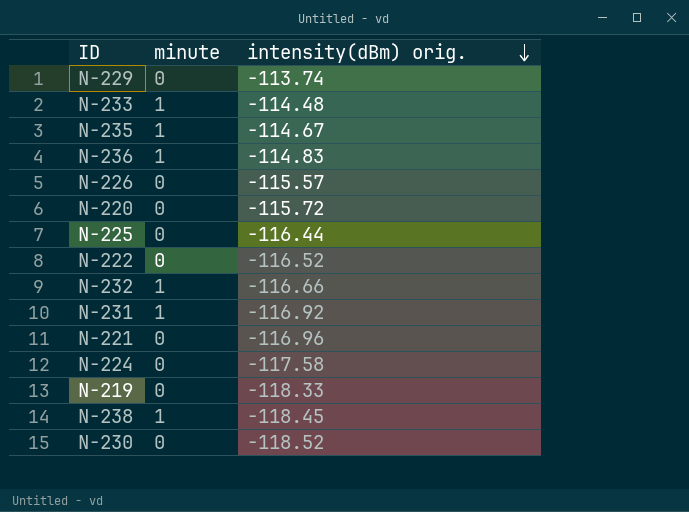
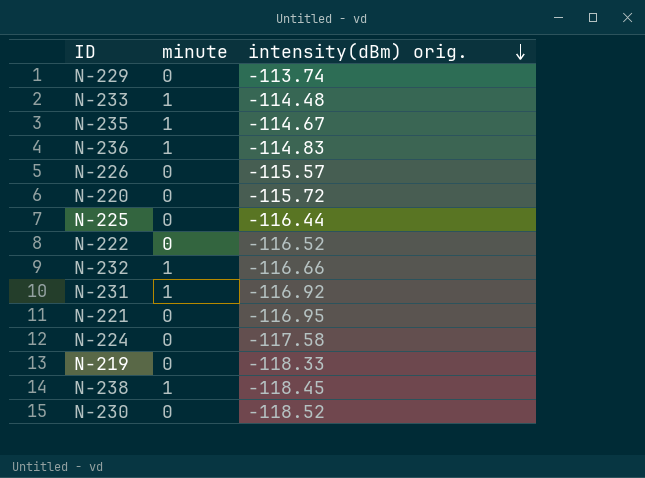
N-221 | intensity(dBm) orig.: -116.96 -> -116.95

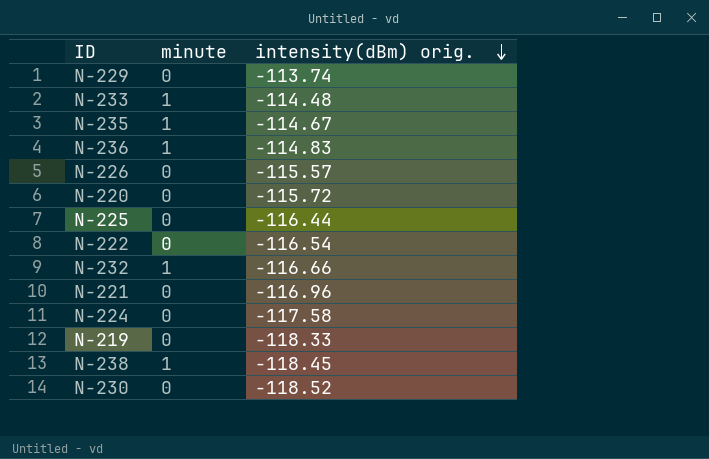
row N-231: 1 | -116.92 -> none
N-222 | intensity(dBm) orig.: -116.52 -> -116.54
N-221 | intensity(dBm) orig.: -116.95 -> -116.96

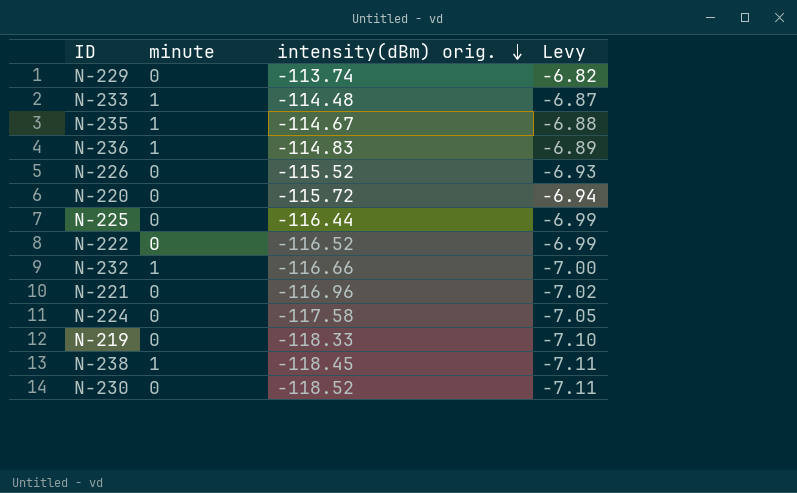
column Levy | formula: none -> [intensity(dBm) orig.] * 0.06
N-226 | intensity(dBm) orig.: -115.57 -> -115.52
N-222 | intensity(dBm) orig.: -116.54 -> -116.52

